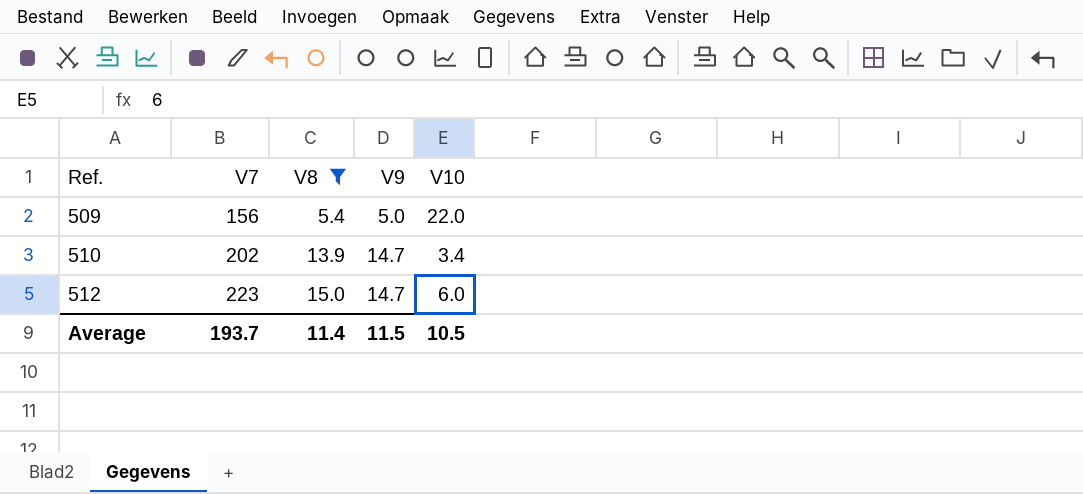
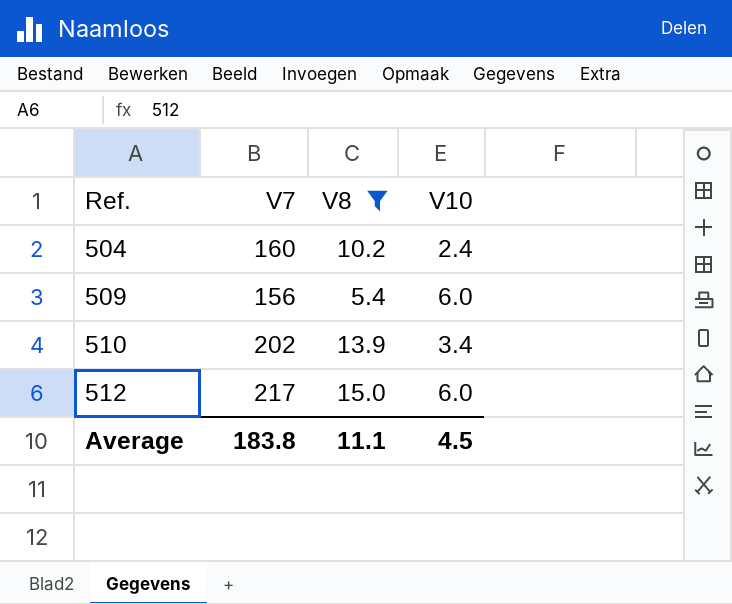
column V9 | position: 4 -> none
row 504: none -> 160 | 10.2 | 2.4
509 | V10: 22.0 -> 6.0
512 | V7: 223 -> 217
Average | V7: 193.7 -> 183.8
Average | V8: 11.4 -> 11.1
Average | V10: 10.5 -> 4.5

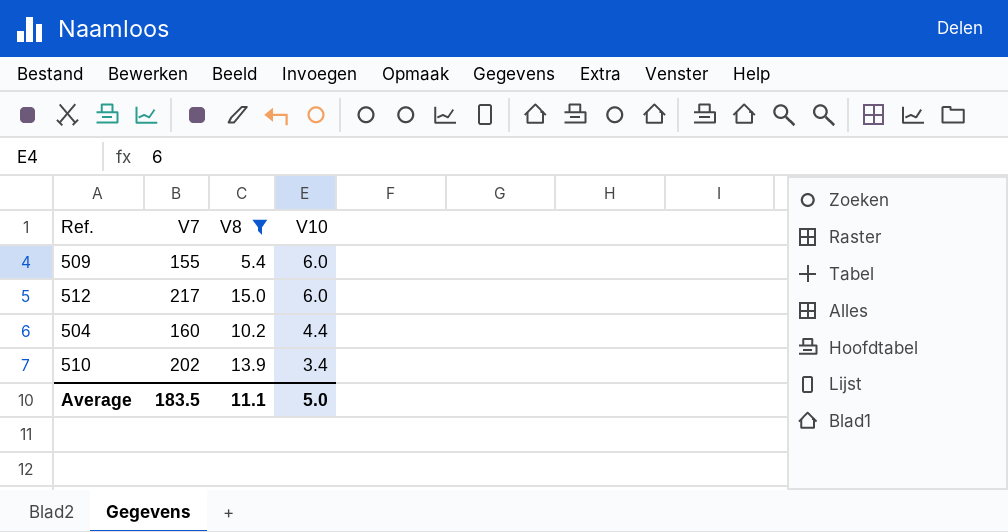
row order: Ref. ascending -> V10 descending
509 | V7: 156 -> 155
504 | V10: 2.4 -> 4.4
Average | V7: 183.8 -> 183.5
Average | V10: 4.5 -> 5.0

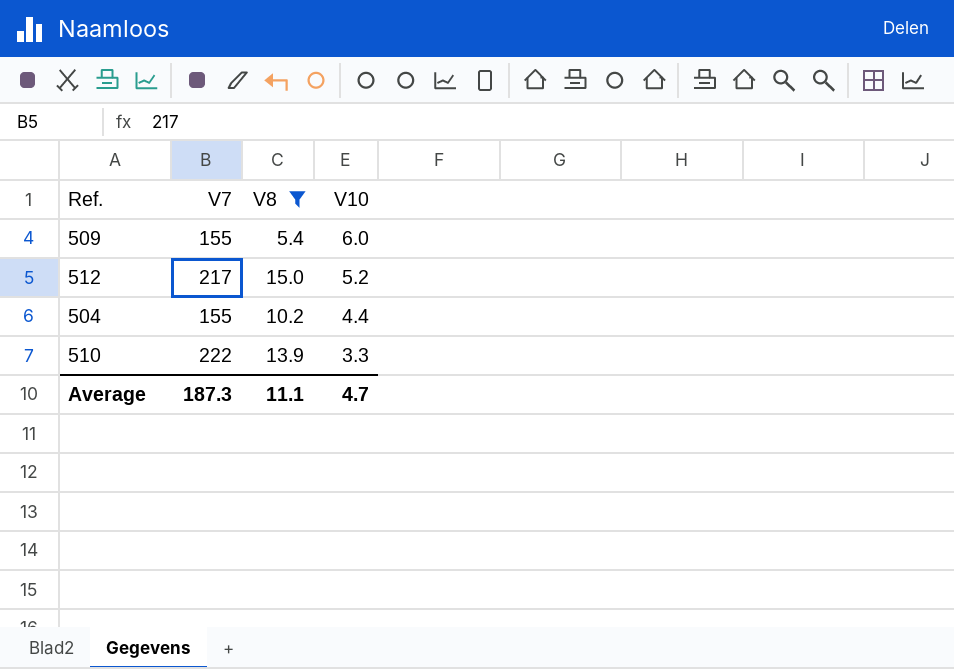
512 | V10: 6.0 -> 5.2
504 | V7: 160 -> 155
510 | V7: 202 -> 222
510 | V10: 3.4 -> 3.3
Average | V7: 183.5 -> 187.3
Average | V10: 5.0 -> 4.7

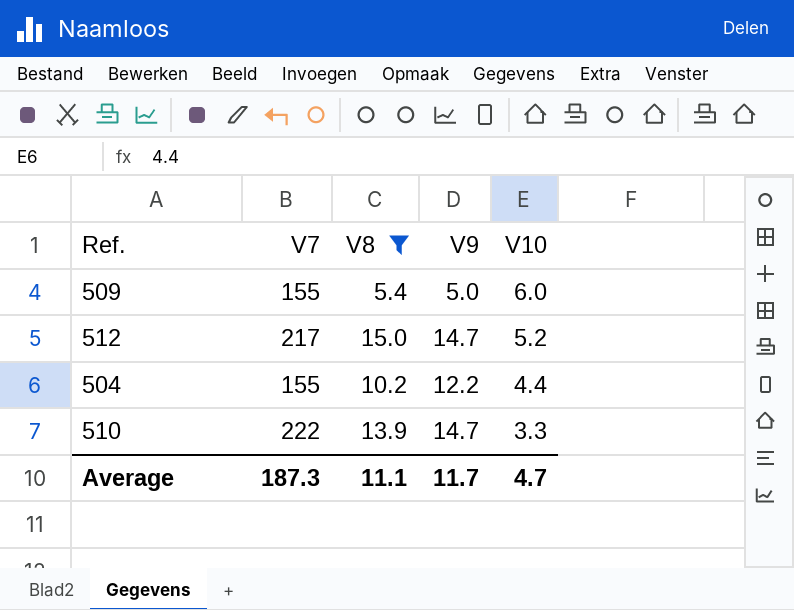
column V9 | position: none -> 4

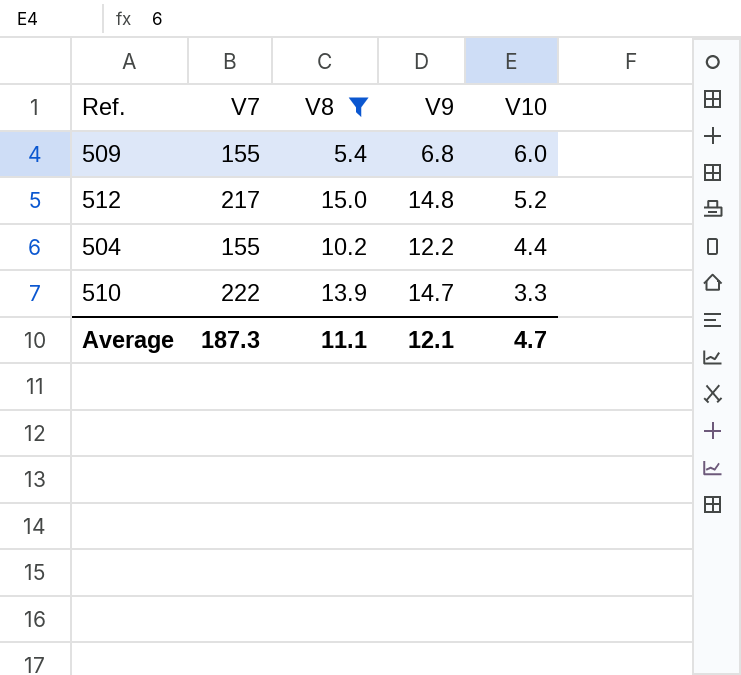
509 | V9: 5.0 -> 6.8
512 | V9: 14.7 -> 14.8
Average | V9: 11.7 -> 12.1

